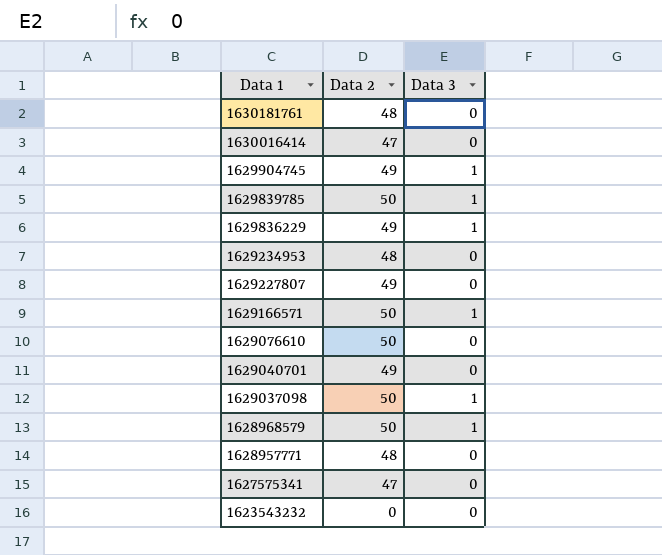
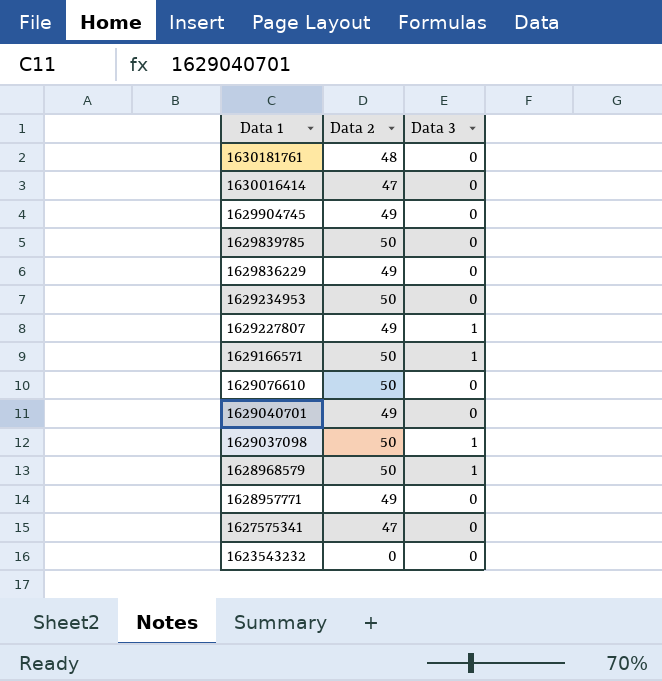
1629904745 | Data 3: 1 -> 0
1629839785 | Data 3: 1 -> 0
1629836229 | Data 3: 1 -> 0
1629234953 | Data 2: 48 -> 50
1629227807 | Data 3: 0 -> 1
1628957771 | Data 2: 48 -> 49

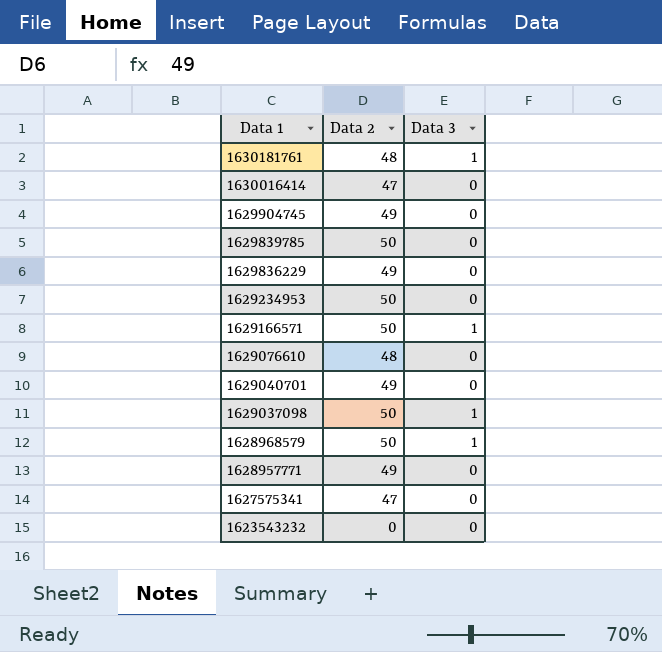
row 1629227807: 49 | 1 -> none
1630181761 | Data 3: 0 -> 1
1629076610 | Data 2: 50 -> 48

